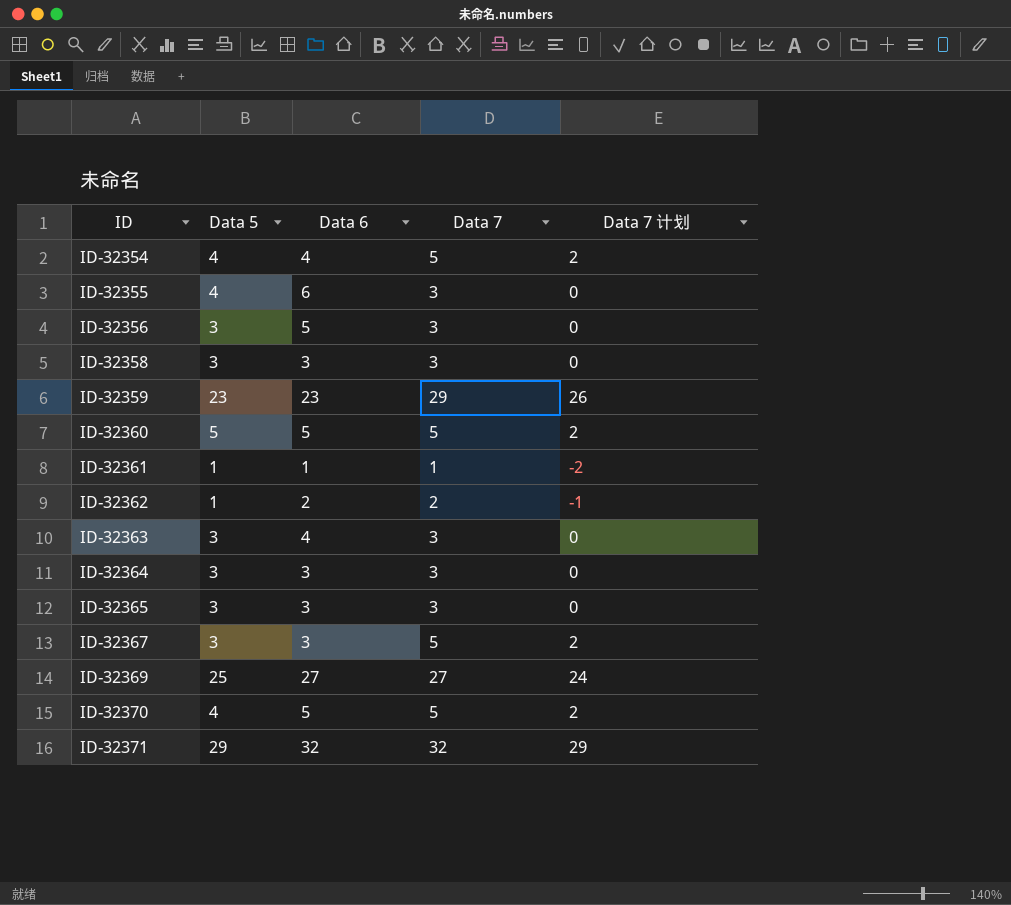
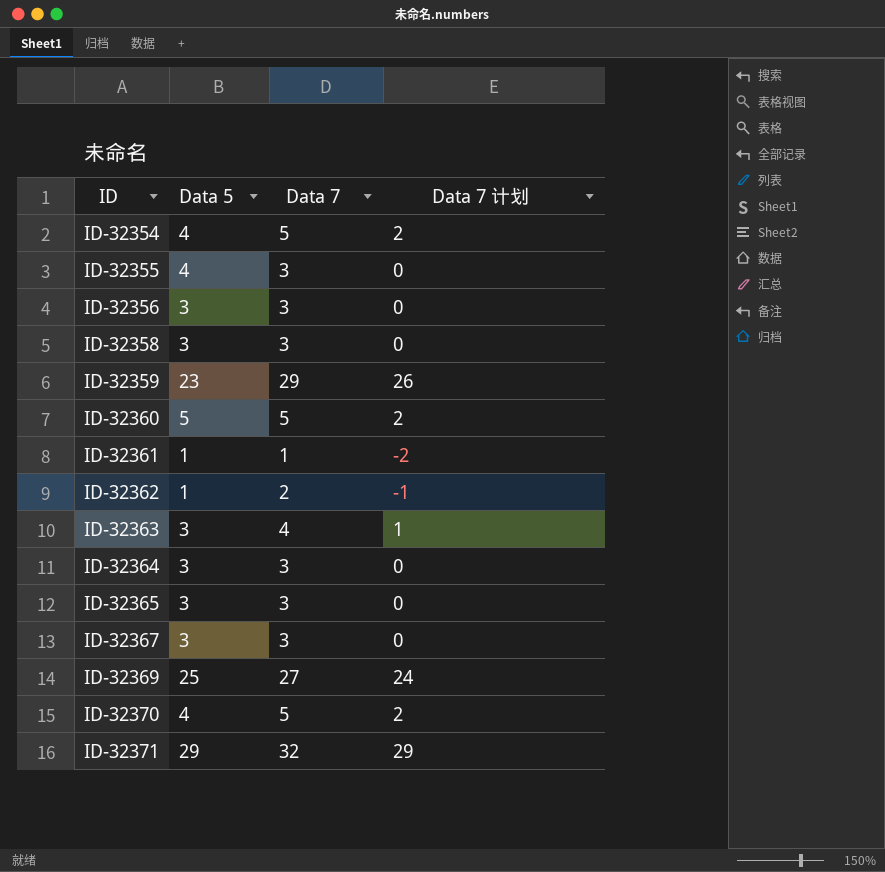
column Data 6 | position: 3 -> none
ID-32363 | Data 7: 3 -> 4
ID-32363 | Data 7 计划: 0 -> 1
ID-32367 | Data 7: 5 -> 3
ID-32367 | Data 7 计划: 2 -> 0

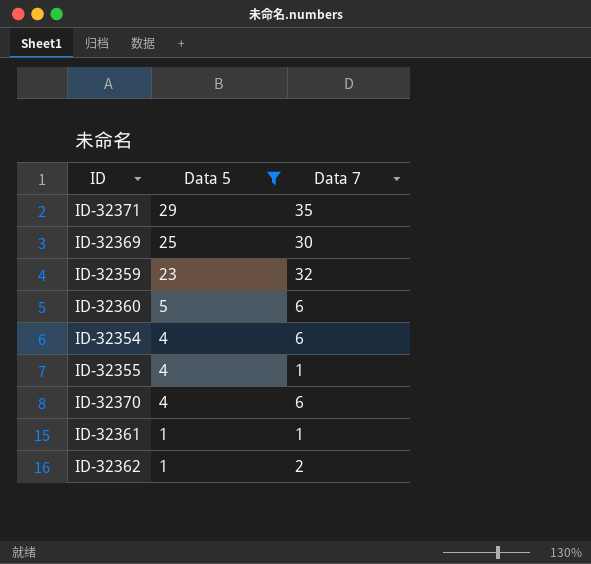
filter: none -> Data 5 != 3
row order: ID ascending -> Data 5 descending
column Data 7 计划 | formula: [Data 7] - 3 -> none
ID-32371 | Data 7: 32 -> 35
ID-32369 | Data 7: 27 -> 30
ID-32359 | Data 7: 29 -> 32
ID-32360 | Data 7: 5 -> 6
ID-32354 | Data 7: 5 -> 6
ID-32355 | Data 7: 3 -> 1
ID-32370 | Data 7: 5 -> 6

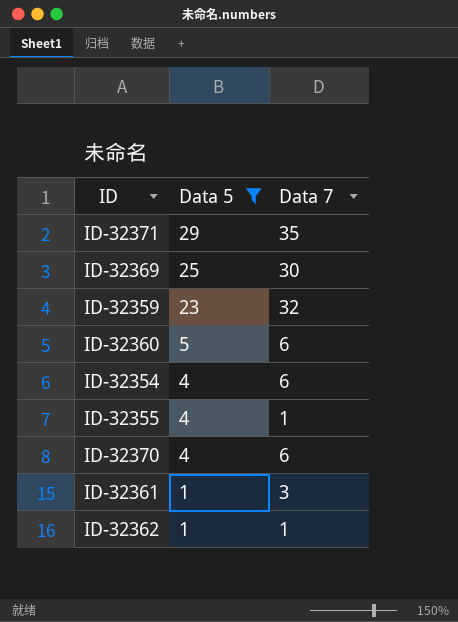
ID-32361 | Data 7: 1 -> 3
ID-32362 | Data 7: 2 -> 1

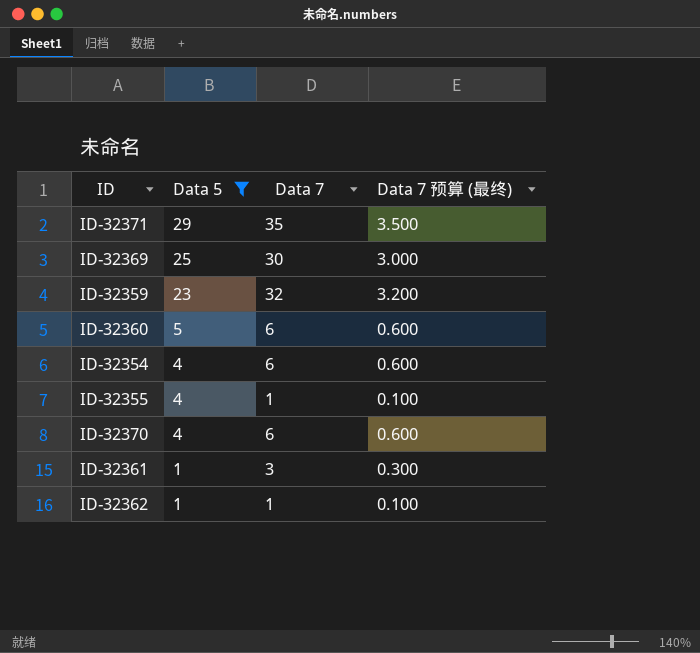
column Data 7 预算 (最终) | formula: none -> [Data 7] * 0.1

